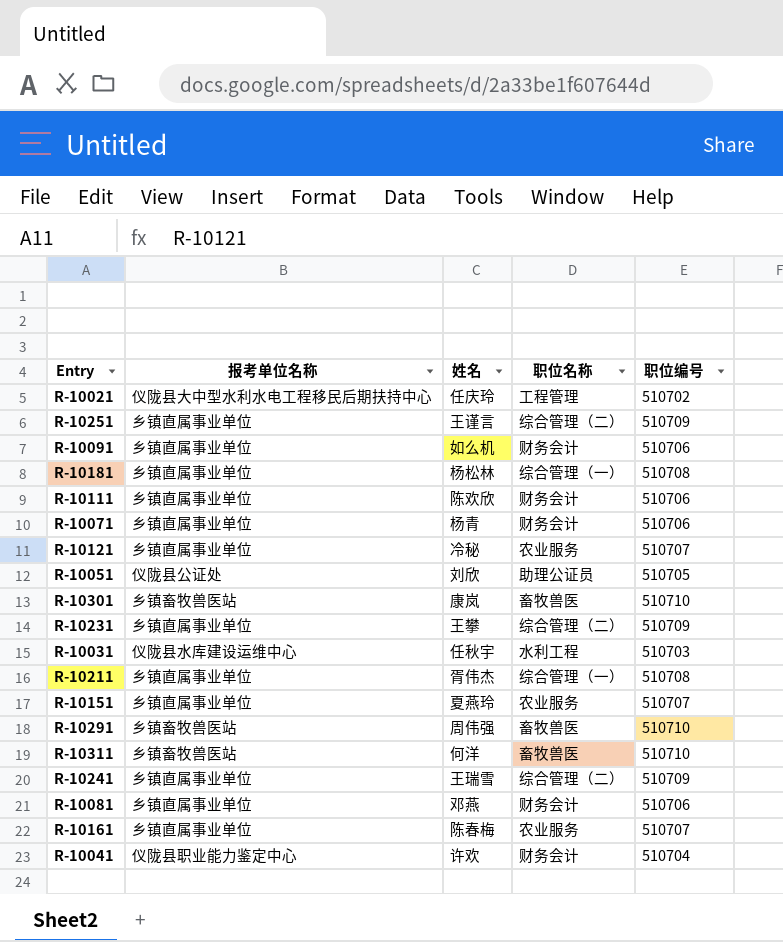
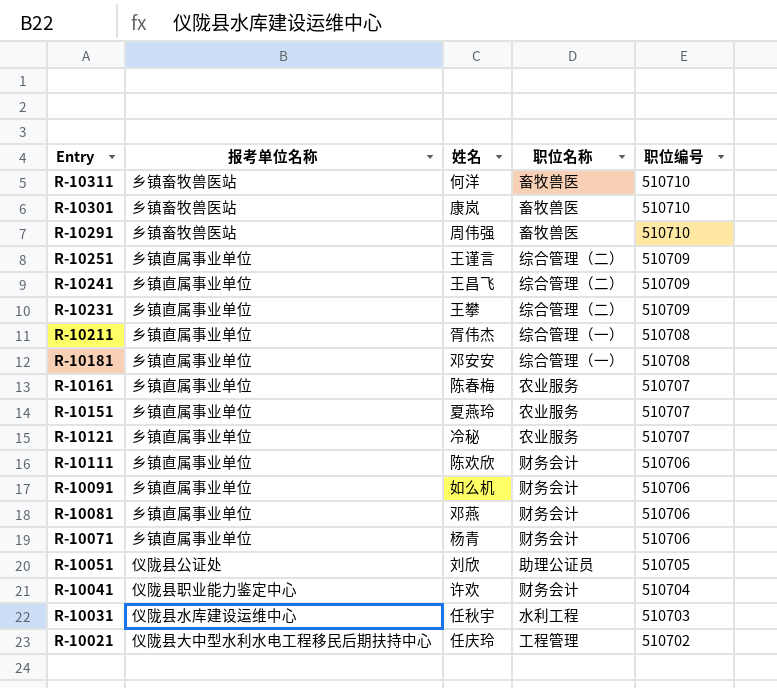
row order: none -> Entry descending
R-10241 | 姓名: 王瑞雪 -> 王昌飞
R-10181 | 姓名: 杨松林 -> 邓安安

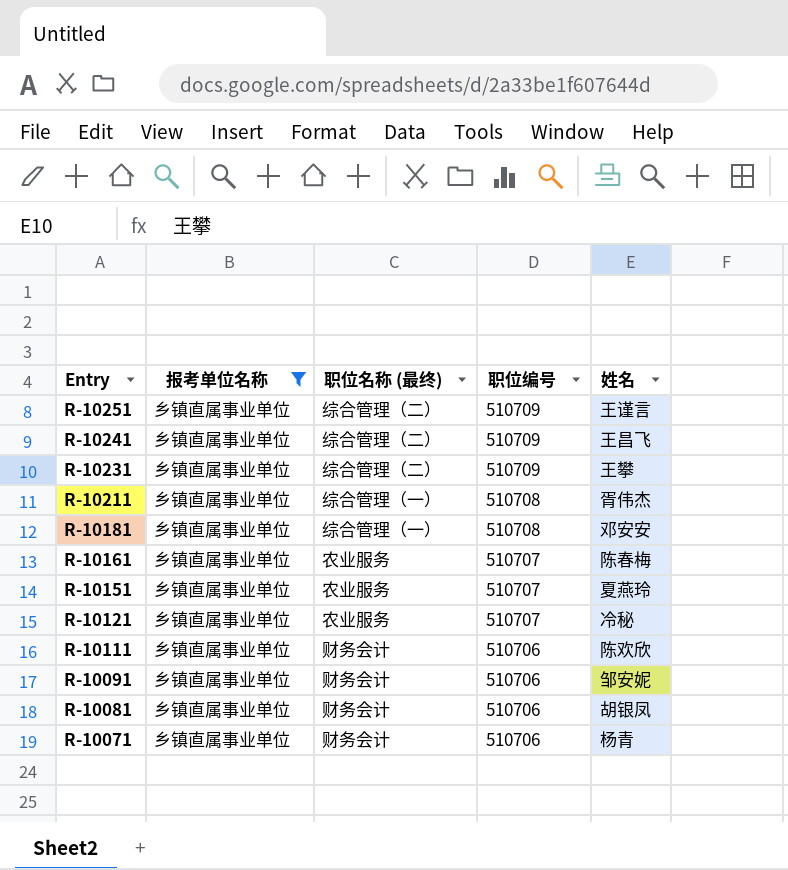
filter: none -> 报考单位名称 = 乡镇直属事业单位
column name: 职位名称 -> 职位名称 (最终)
column 姓名 | position: 3 -> 5
R-10091 | 姓名: 如么机 -> 邹安妮
R-10081 | 姓名: 邓燕 -> 胡银凤

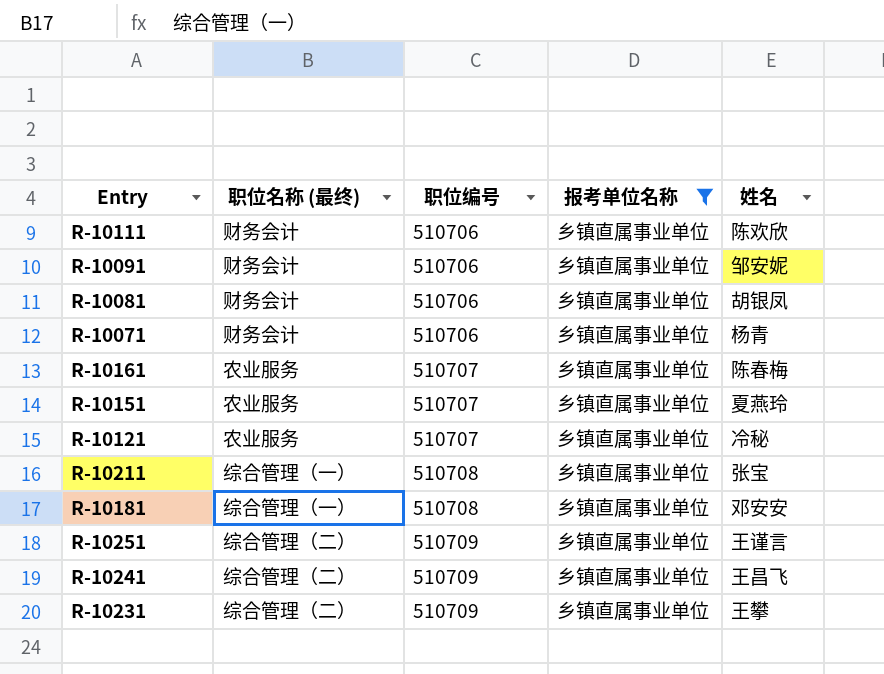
row order: Entry descending -> 职位编号 ascending
column 报考单位名称 | position: 2 -> 4
R-10211 | 姓名: 胥伟杰 -> 张宝

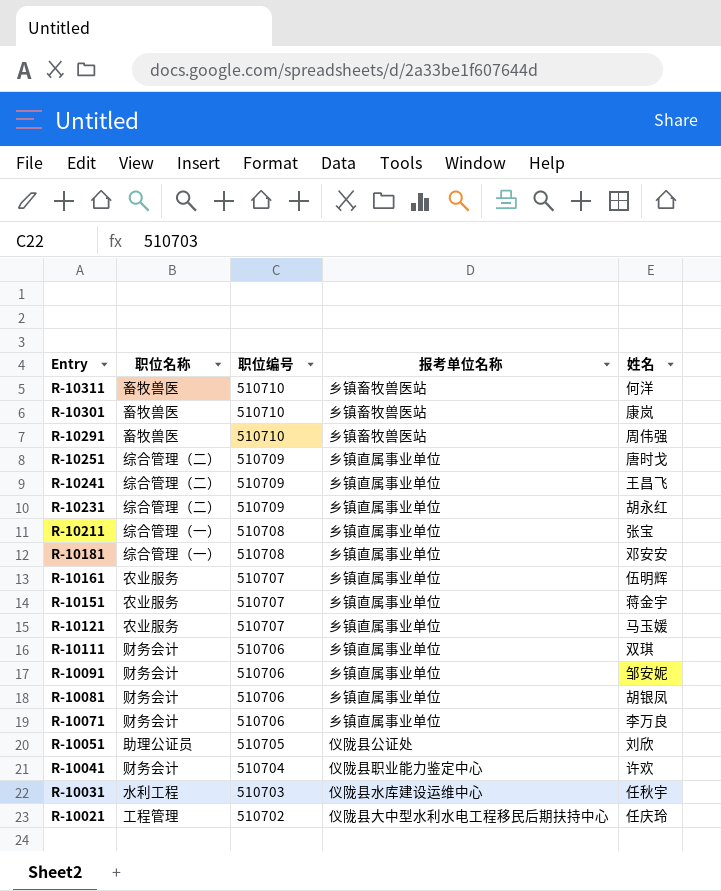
filter: 报考单位名称 = 乡镇直属事业单位 -> none
row order: 职位编号 ascending -> Entry descending
column name: 职位名称 (最终) -> 职位名称
R-10251 | 姓名: 王谨言 -> 唐时戈
R-10231 | 姓名: 王攀 -> 胡永红
R-10161 | 姓名: 陈春梅 -> 伍明辉
R-10151 | 姓名: 夏燕玲 -> 蒋金宇
R-10121 | 姓名: 冷秘 -> 马玉媛
R-10111 | 姓名: 陈欢欣 -> 双琪
R-10071 | 姓名: 杨青 -> 李万良

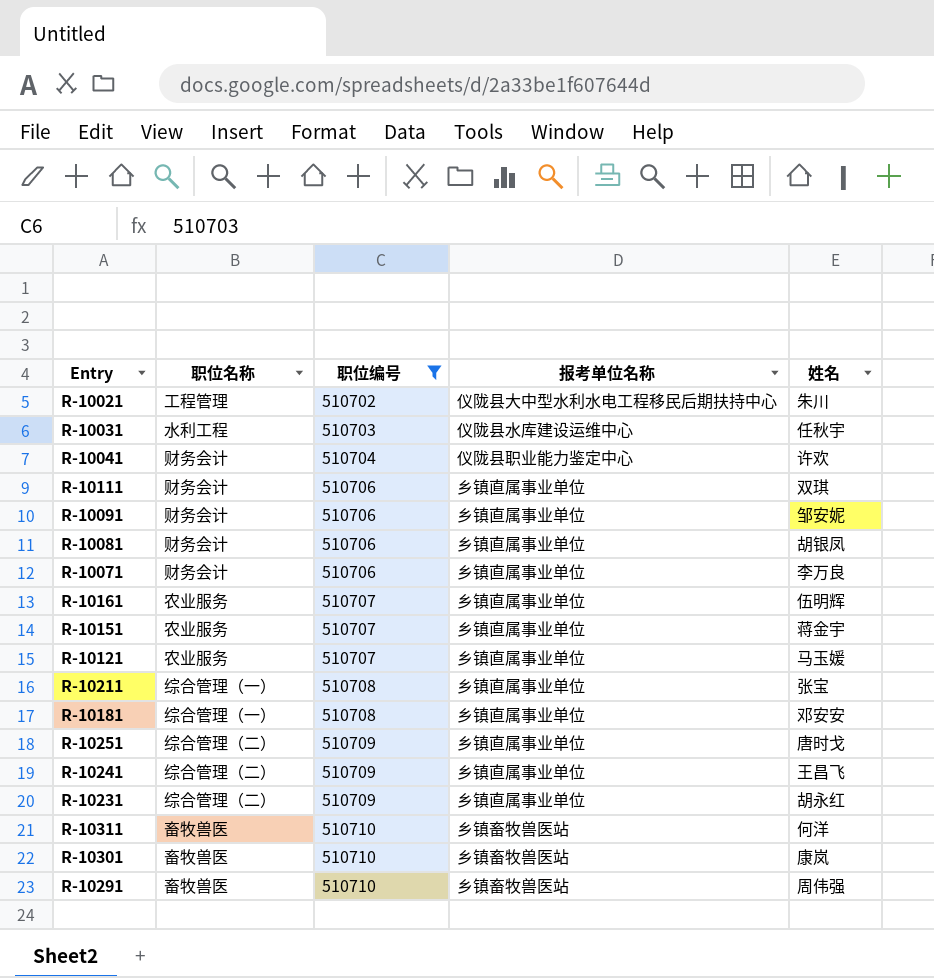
filter: none -> 职位编号 != 510705
row order: Entry descending -> 职位编号 ascending
R-10021 | 姓名: 任庆玲 -> 朱川

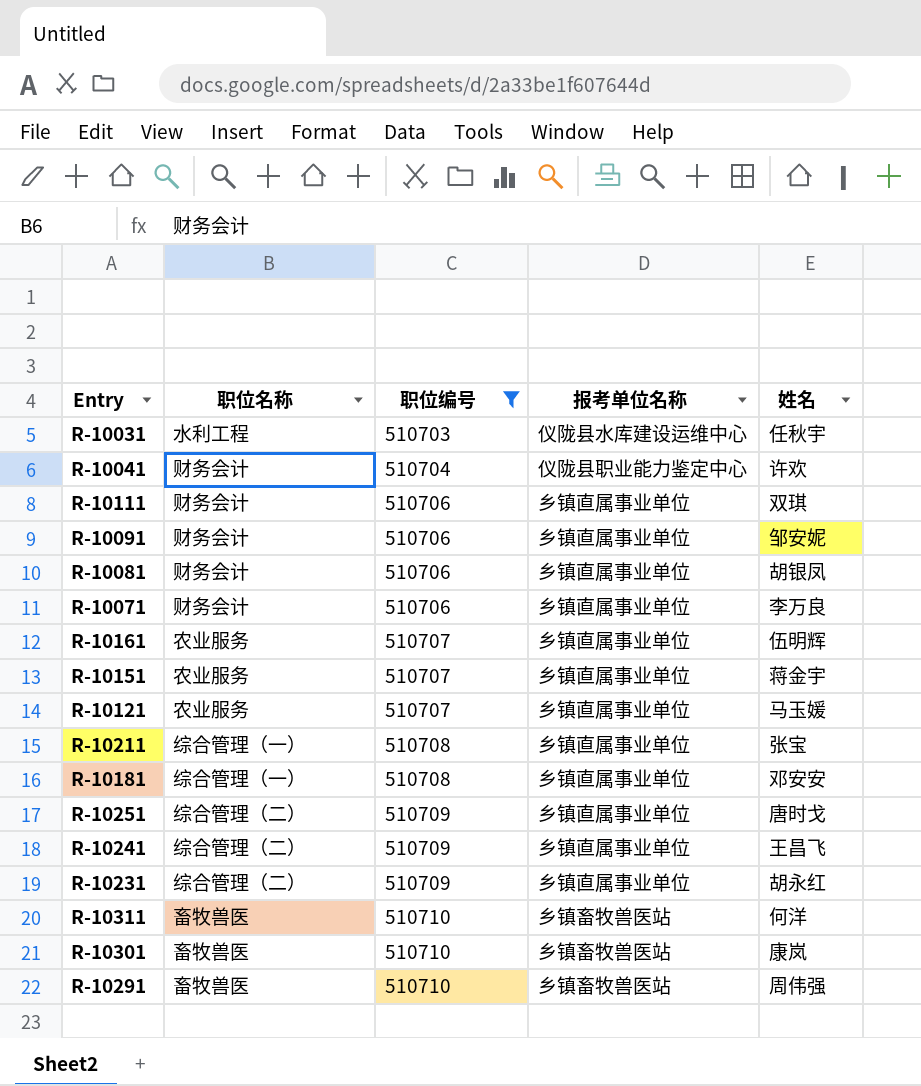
row R-10021: 工程管理 | 510702 | 仪陇县大中型水利水电工程移民后期扶持中心 | 朱川 -> none

